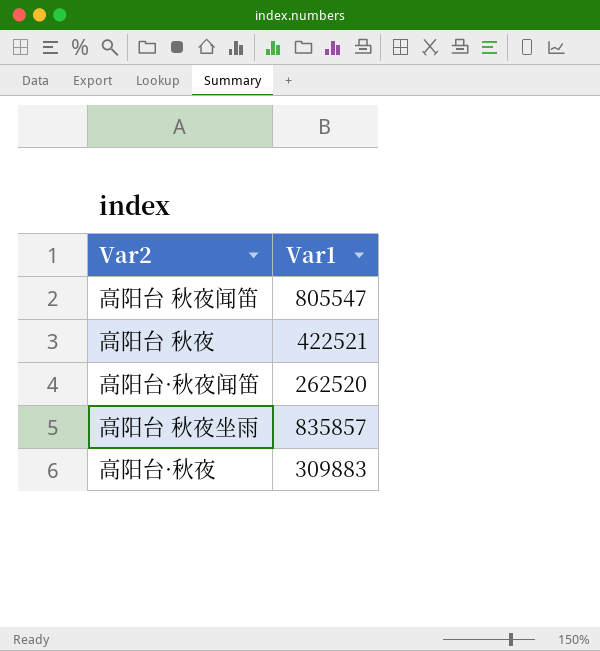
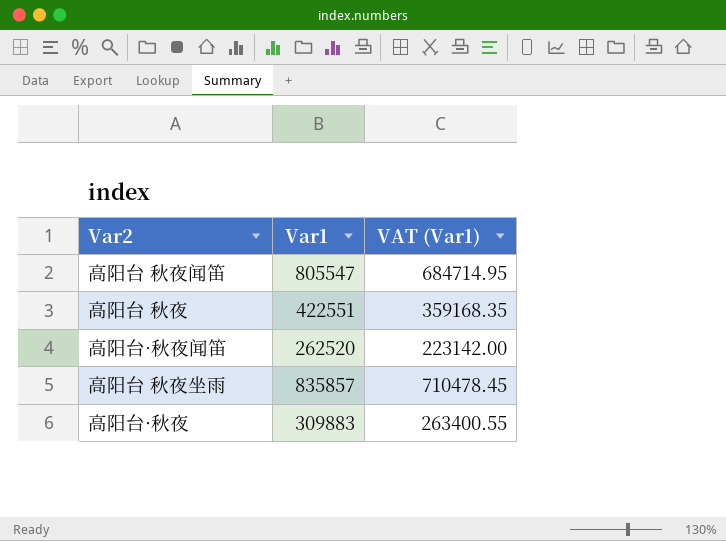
column VAT (Var1) | formula: none -> [Var1] * 0.85
高阳台 秋夜 | Var1: 422521 -> 422551

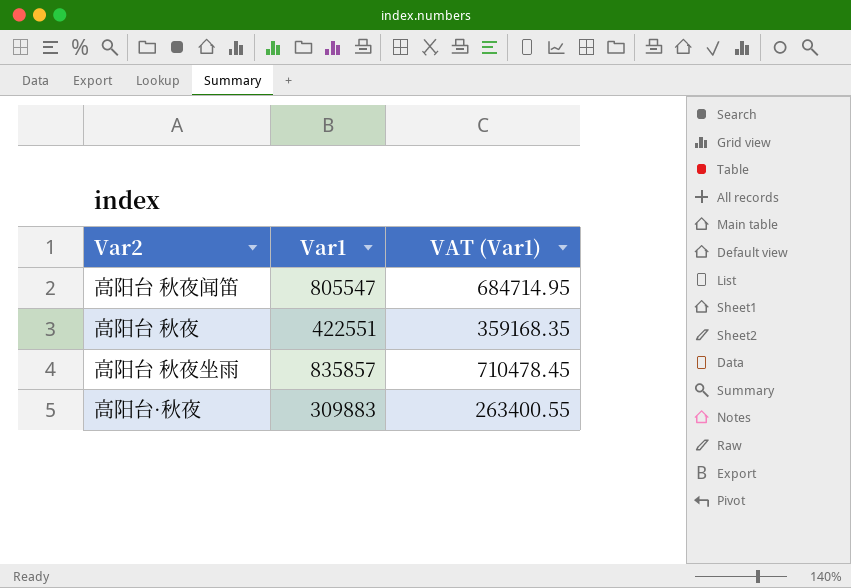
row 高阳台·秋夜闻笛: 262520 | 223142.00 -> none

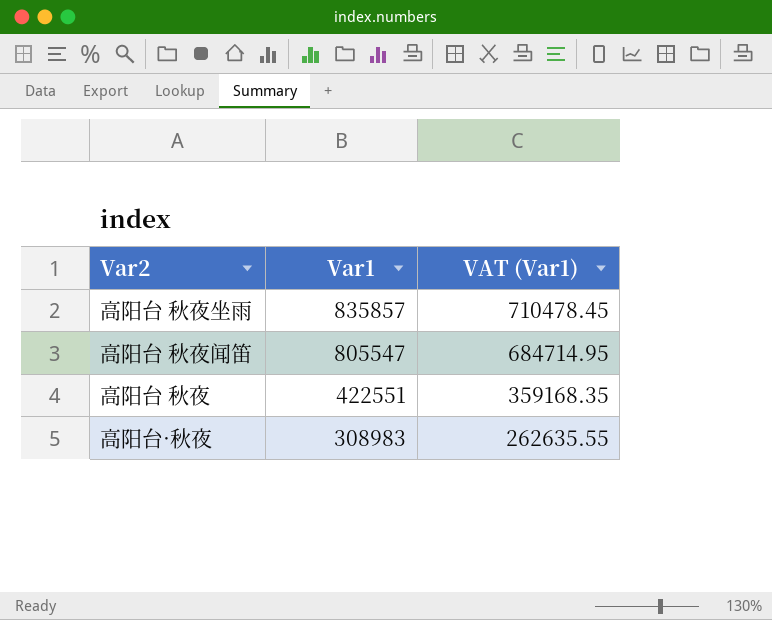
row order: none -> Var1 descending
高阳台·秋夜 | Var1: 309883 -> 308983
高阳台·秋夜 | VAT (Var1): 263400.55 -> 262635.55

